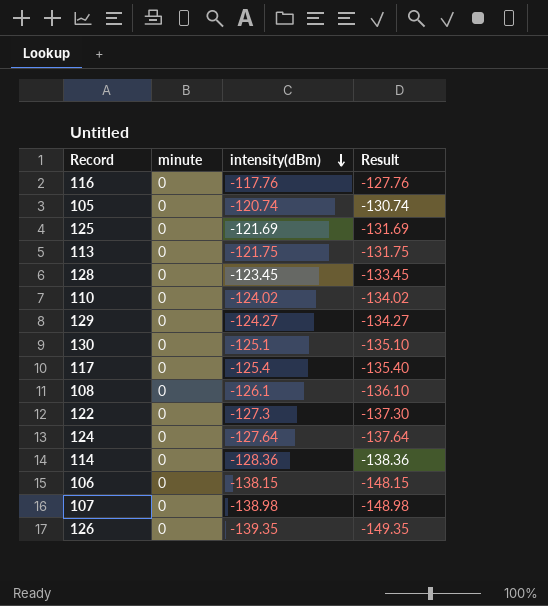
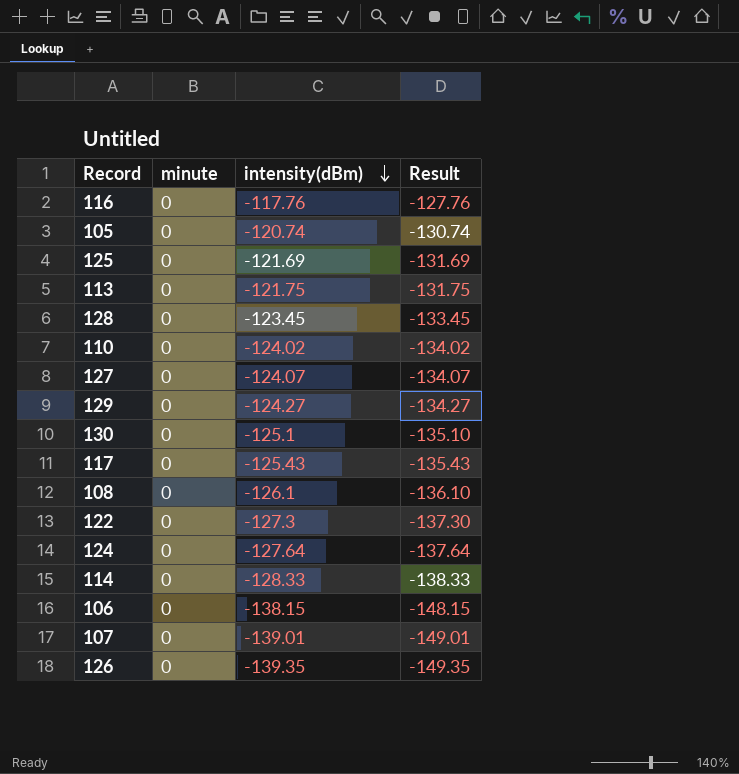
row 127: none -> 0 | -124.07 | -134.07
117 | intensity(dBm): -125.4 -> -125.43
117 | Result: -135.40 -> -135.43
114 | intensity(dBm): -128.36 -> -128.33
114 | Result: -138.36 -> -138.33
107 | intensity(dBm): -138.98 -> -139.01
107 | Result: -148.98 -> -149.01

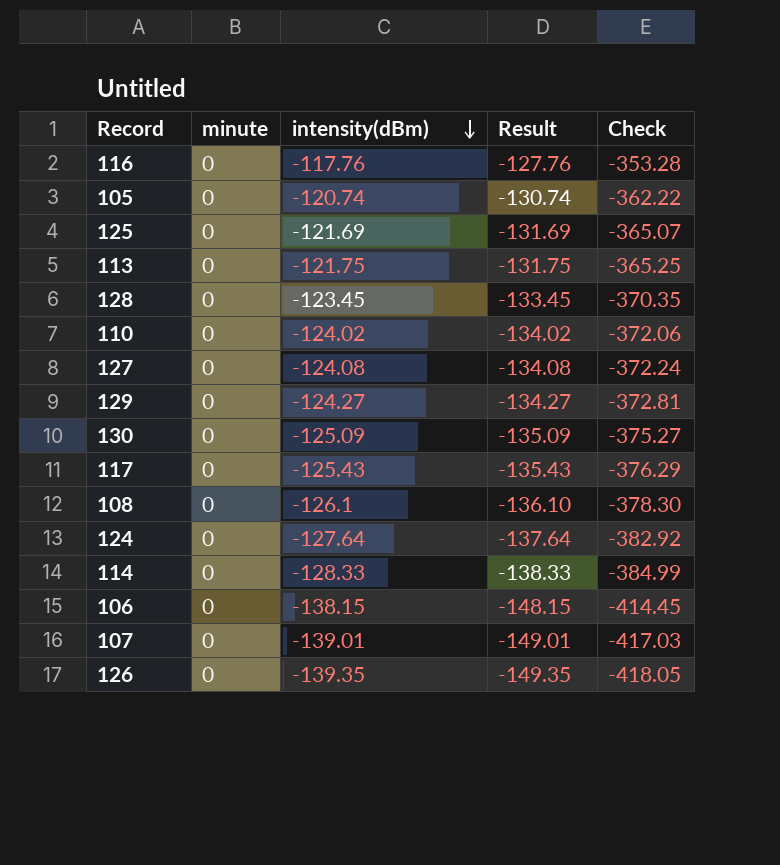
column Check | formula: none -> [intensity(dBm)] * 3
row 122: 0 | -127.3 | -137.30 -> none
127 | intensity(dBm): -124.07 -> -124.08
127 | Result: -134.07 -> -134.08
130 | intensity(dBm): -125.1 -> -125.09
130 | Result: -135.10 -> -135.09

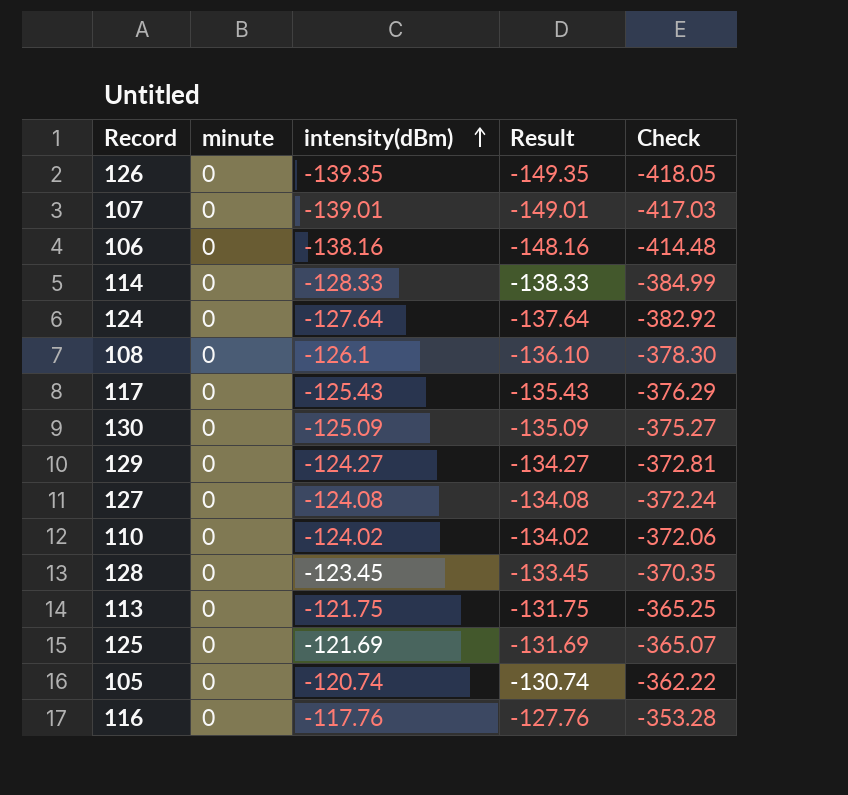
row order: intensity(dBm) descending -> intensity(dBm) ascending
106 | intensity(dBm): -138.15 -> -138.16
106 | Result: -148.15 -> -148.16
106 | Check: -414.45 -> -414.48

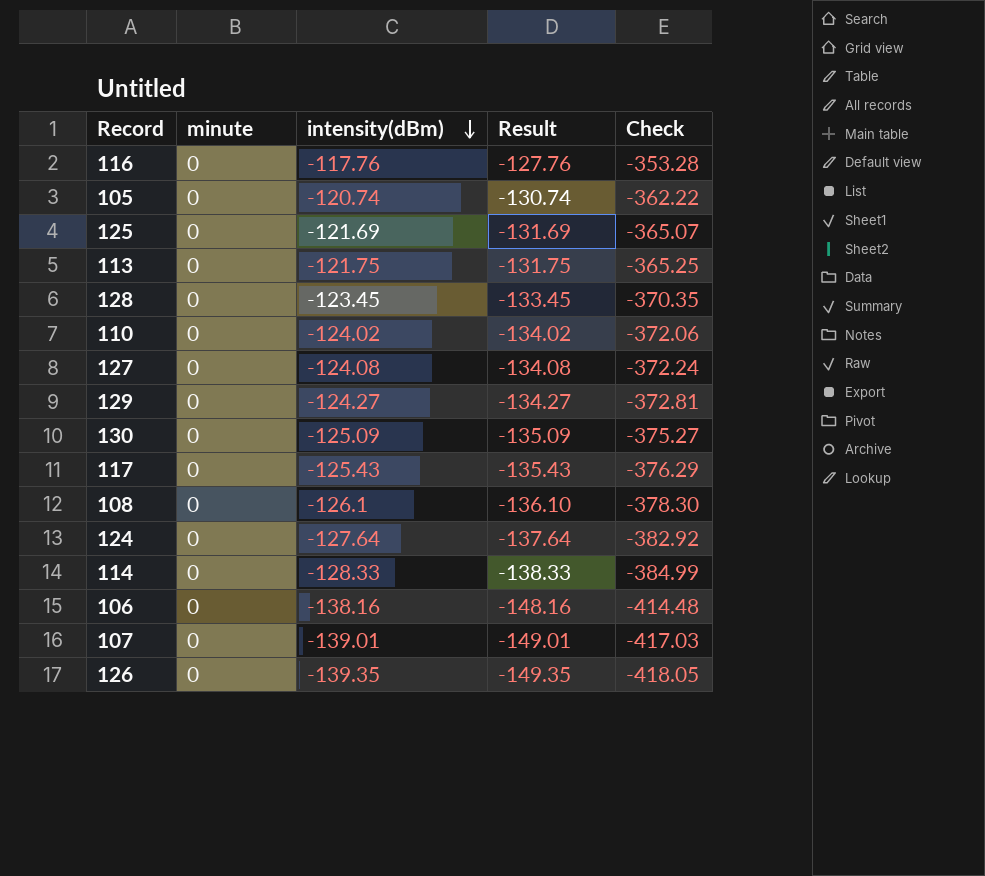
row order: intensity(dBm) ascending -> intensity(dBm) descending

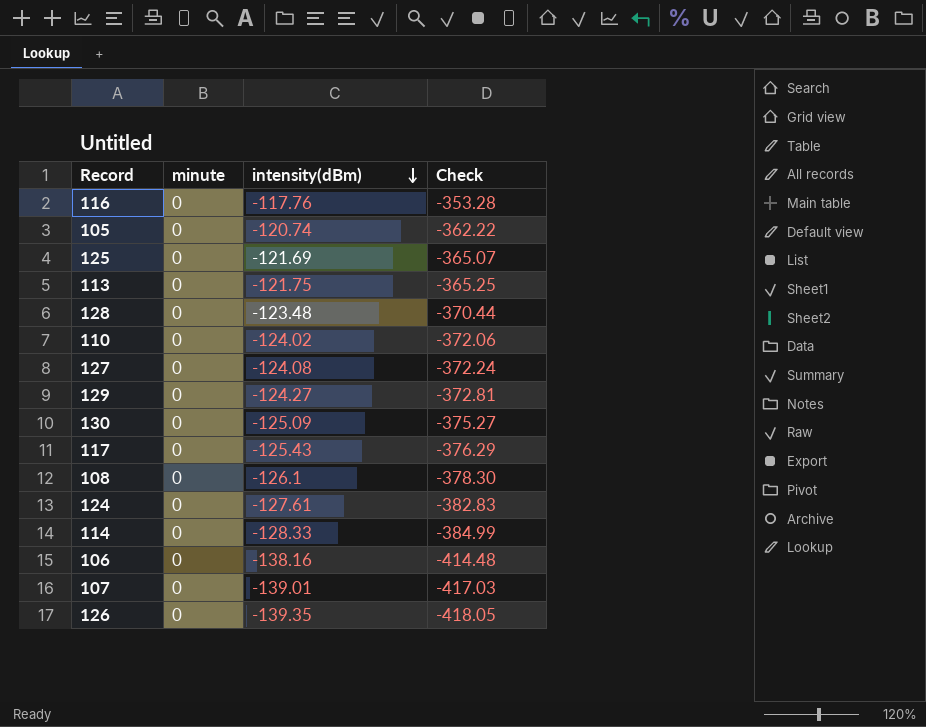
column Result | formula: [intensity(dBm)] - 10 -> none
128 | intensity(dBm): -123.45 -> -123.48
128 | Check: -370.35 -> -370.44
124 | intensity(dBm): -127.64 -> -127.61
124 | Check: -382.92 -> -382.83

